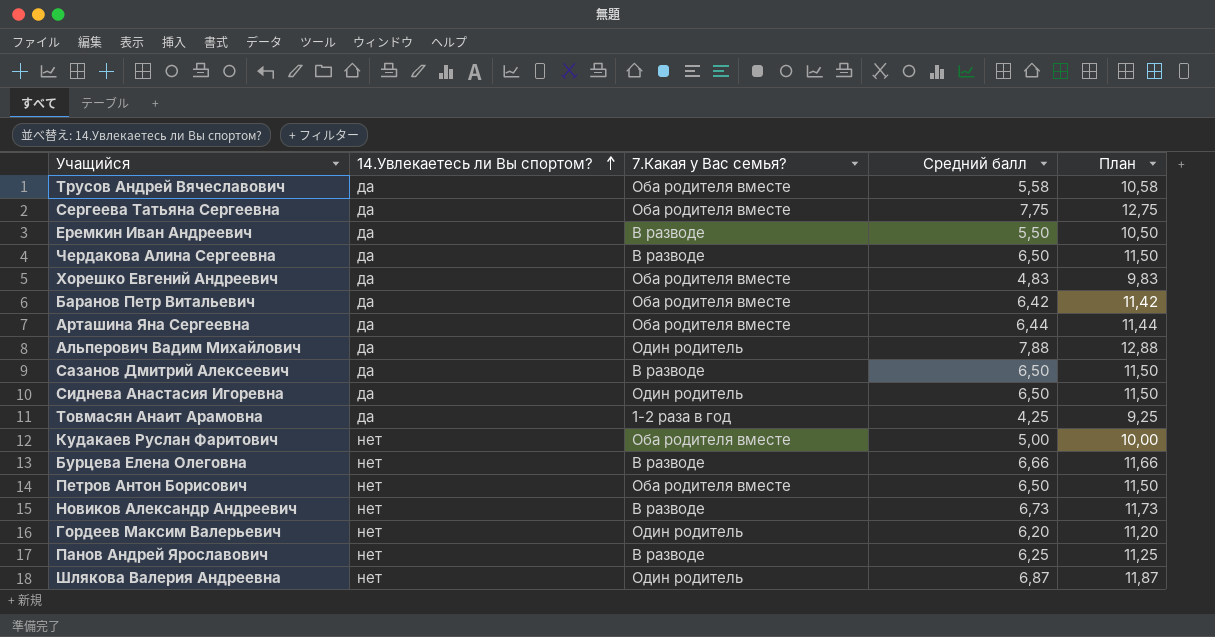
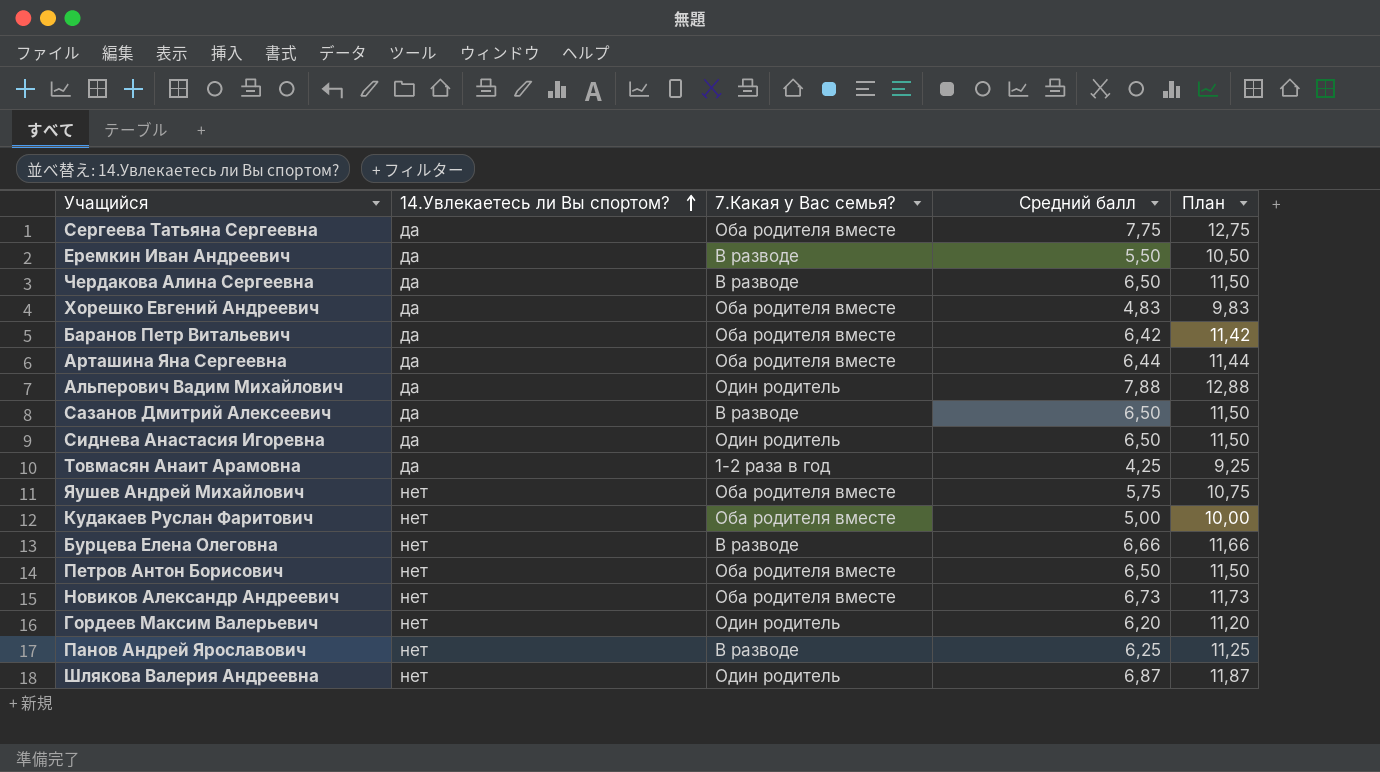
row Трусов Андрей Вячеславович: да | Оба родителя вместе | 5,58 | 10,58 -> none
row Яушев Андрей Михайлович: none -> нет | Оба родителя вместе | 5,75 | 10,75
Новиков Александр Андреевич | 7.Какая у Вас семья?: В разводе -> Оба родителя вместе

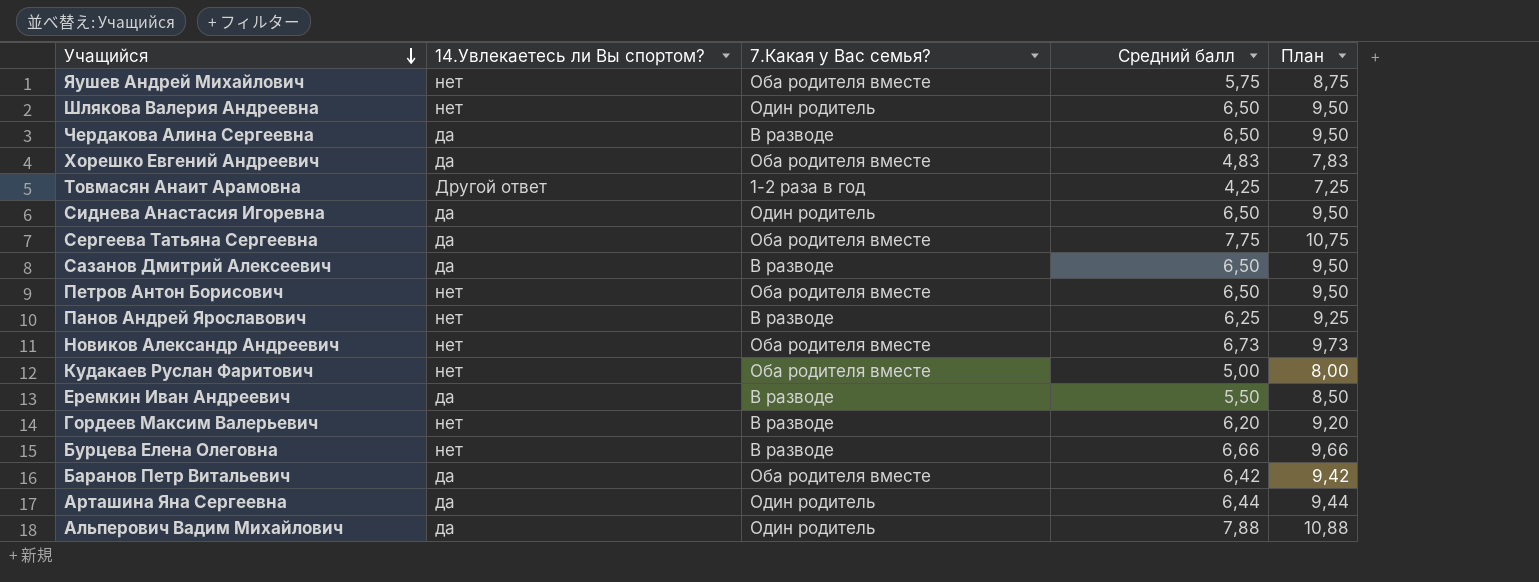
row order: 14.Увлекаетесь ли Вы спортом? ascending -> Учащийся descending
column План | formula: [Средний балл] + 5 -> [Средний балл] + 3
Шлякова Валерия Андреевна | Средний балл: 6,87 -> 6,50
Товмасян Анаит Арамовна | 14.Увлекаетесь ли Вы спортом?: да -> Другой ответ
Гордеев Максим Валерьевич | 7.Какая у Вас семья?: Один родитель -> В разводе
Арташина Яна Сергеевна | 7.Какая у Вас семья?: Оба родителя вместе -> Один родитель

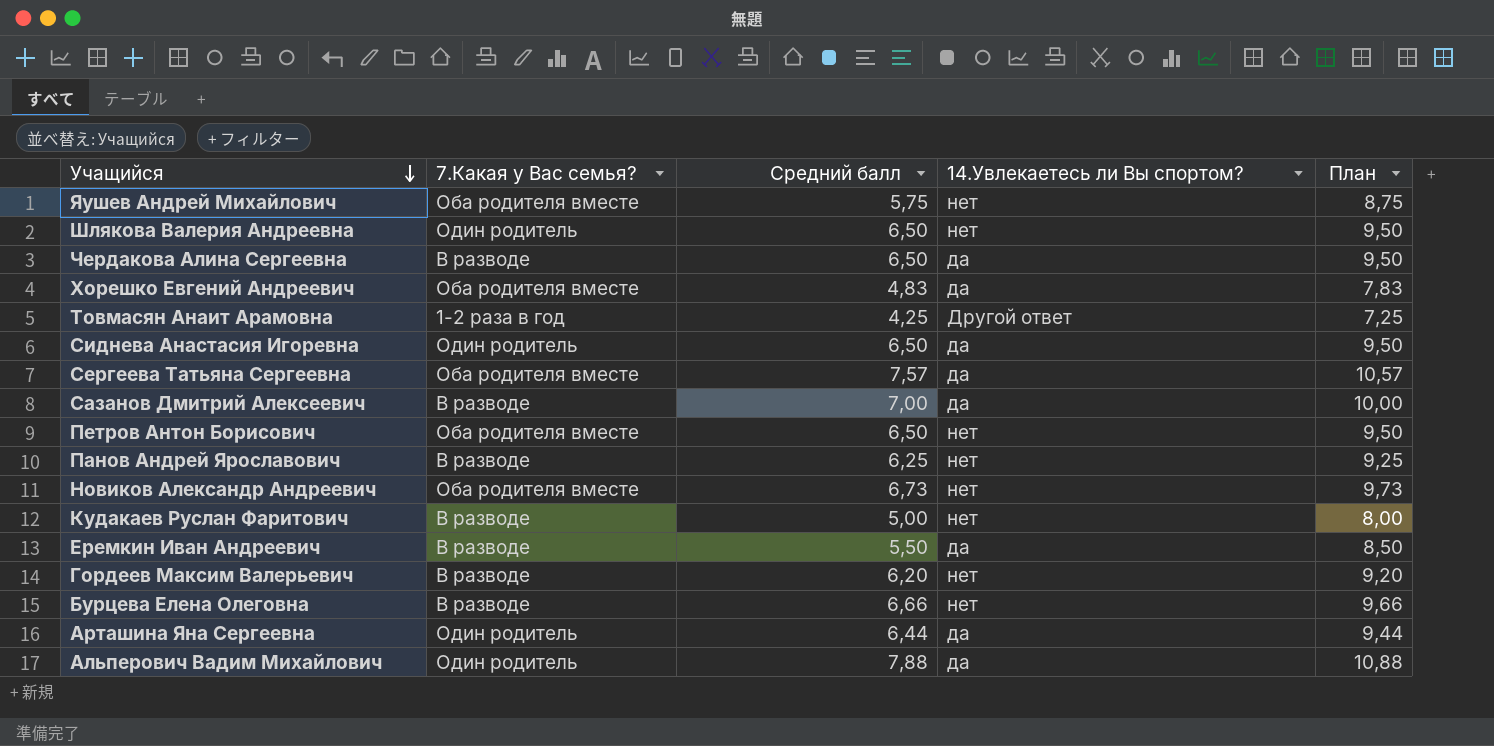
column 14.Увлекаетесь ли Вы спортом? | position: 2 -> 4
row Баранов Петр Витальевич: да | Оба родителя вместе | 6,42 | 9,42 -> none
Сергеева Татьяна Сергеевна | Средний балл: 7,75 -> 7,57
Сергеева Татьяна Сергеевна | План: 10,75 -> 10,57
Сазанов Дмитрий Алексеевич | Средний балл: 6,50 -> 7,00
Сазанов Дмитрий Алексеевич | План: 9,50 -> 10,00
Кудакаев Руслан Фаритович | 7.Какая у Вас семья?: Оба родителя вместе -> В разводе

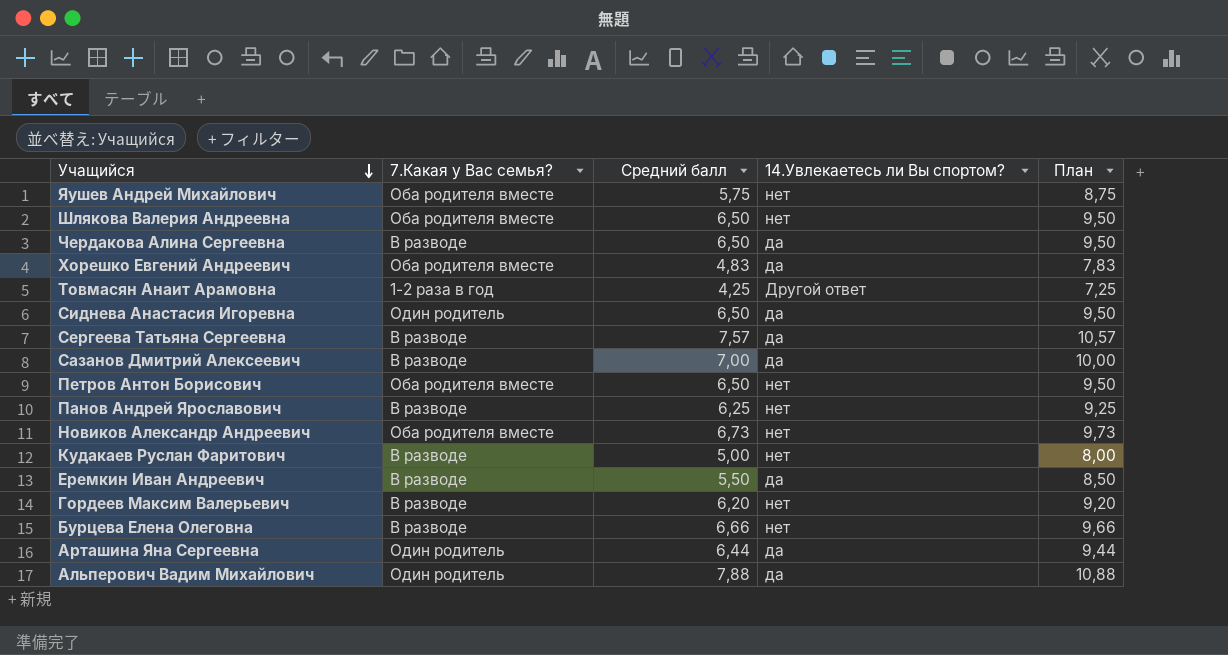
Шлякова Валерия Андреевна | 7.Какая у Вас семья?: Один родитель -> Оба родителя вместе
Сергеева Татьяна Сергеевна | 7.Какая у Вас семья?: Оба родителя вместе -> В разводе

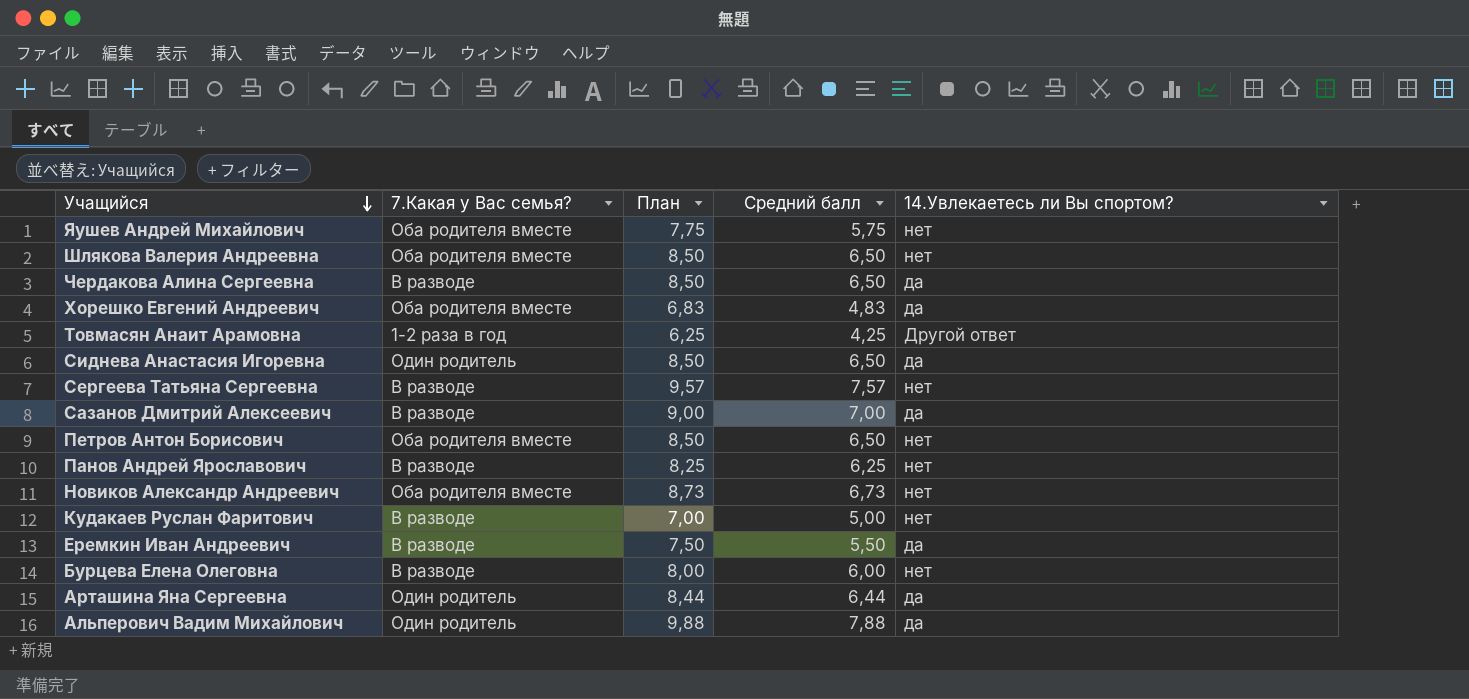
column План | formula: [Средний балл] + 3 -> [Средний балл] + 2
column План | position: 5 -> 3
row Гордеев Максим Валерьевич: В разводе | 6,20 | нет | 9,20 -> none
Сергеева Татьяна Сергеевна | 14.Увлекаетесь ли Вы спортом?: да -> нет
Бурцева Елена Олеговна | Средний балл: 6,66 -> 6,00

